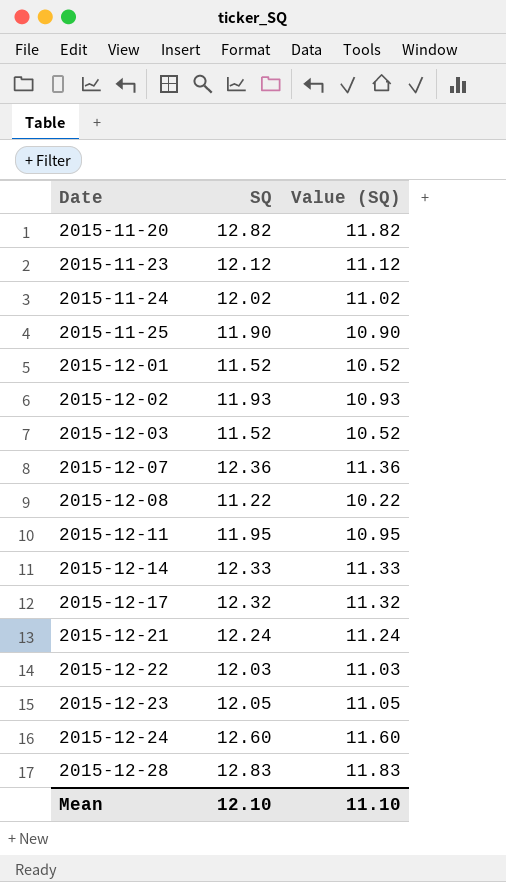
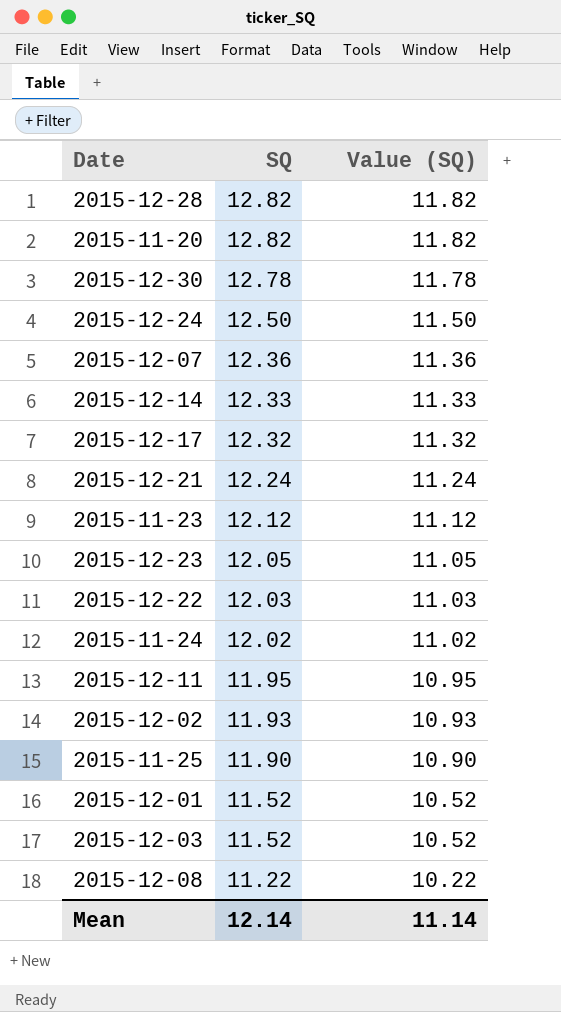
row order: Date ascending -> SQ descending
2015-12-28 | SQ: 12.83 -> 12.82
2015-12-28 | Value (SQ): 11.83 -> 11.82
row 2015-12-30: none -> 12.78 | 11.78
2015-12-24 | SQ: 12.60 -> 12.50
2015-12-24 | Value (SQ): 11.60 -> 11.50
Mean | SQ: 12.10 -> 12.14
Mean | Value (SQ): 11.10 -> 11.14

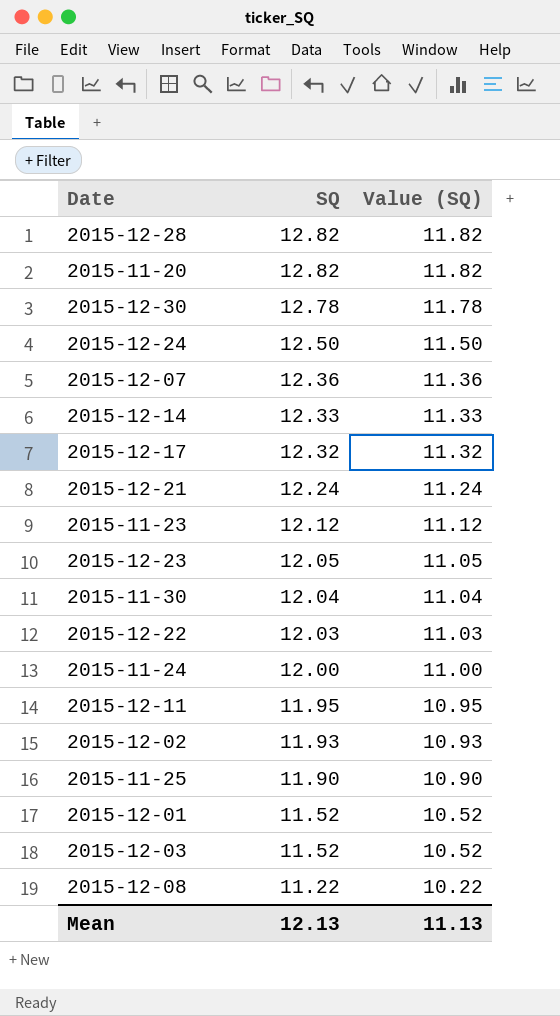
row 2015-11-30: none -> 12.04 | 11.04
2015-11-24 | SQ: 12.02 -> 12.00
2015-11-24 | Value (SQ): 11.02 -> 11.00
Mean | SQ: 12.14 -> 12.13
Mean | Value (SQ): 11.14 -> 11.13

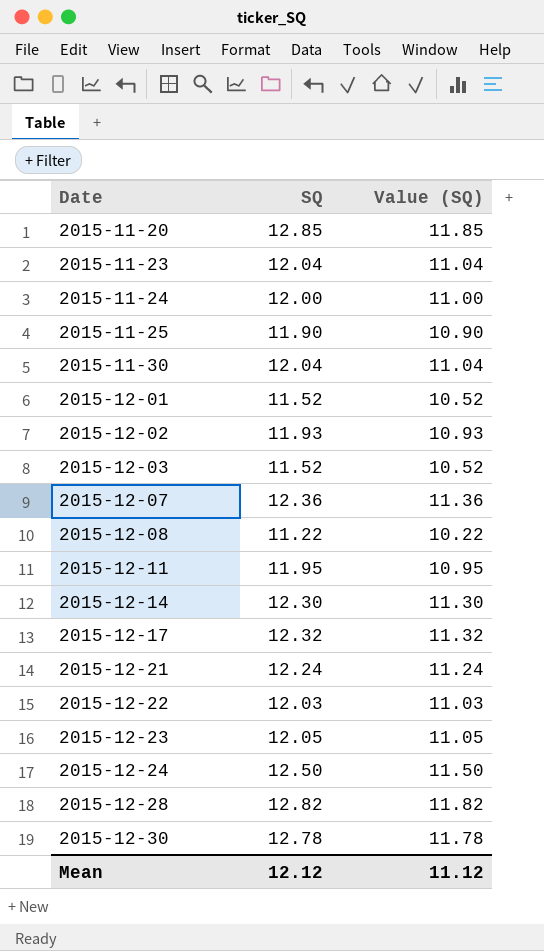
row order: SQ descending -> Date ascending
2015-11-20 | SQ: 12.82 -> 12.85
2015-11-20 | Value (SQ): 11.82 -> 11.85
2015-11-23 | SQ: 12.12 -> 12.04
2015-11-23 | Value (SQ): 11.12 -> 11.04
2015-12-14 | SQ: 12.33 -> 12.30
2015-12-14 | Value (SQ): 11.33 -> 11.30
Mean | SQ: 12.13 -> 12.12
Mean | Value (SQ): 11.13 -> 11.12

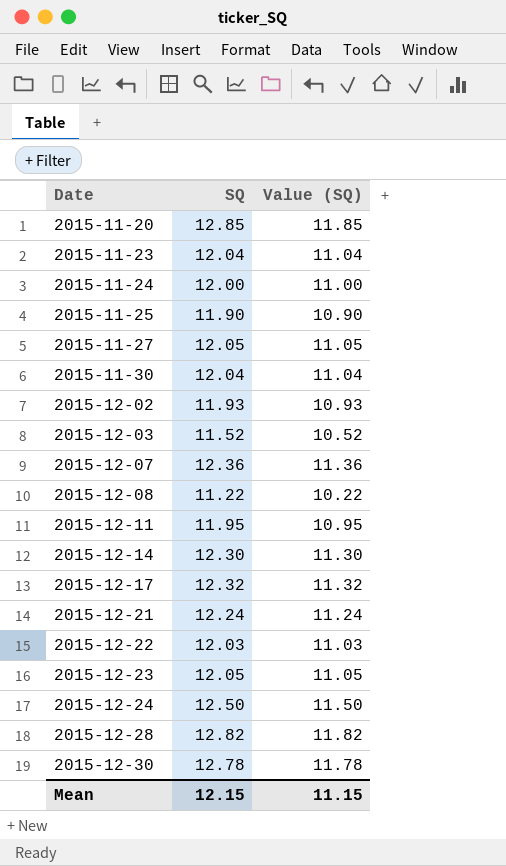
row 2015-12-01: 11.52 | 10.52 -> none
row 2015-11-27: none -> 12.05 | 11.05
Mean | SQ: 12.12 -> 12.15
Mean | Value (SQ): 11.12 -> 11.15

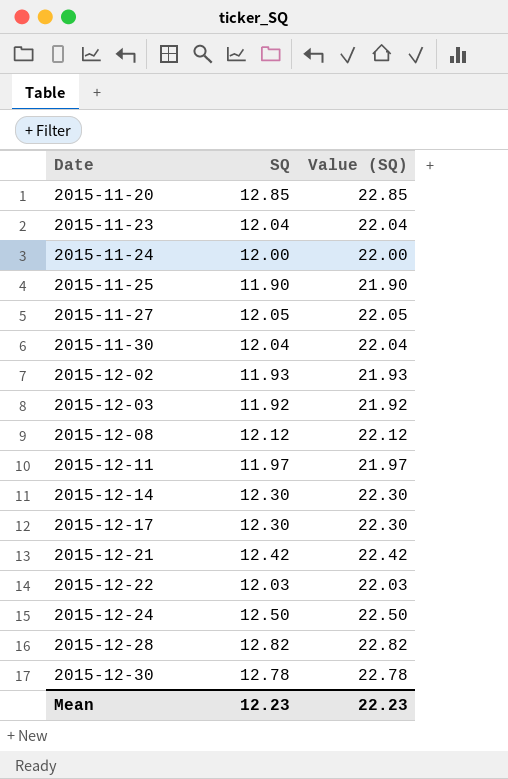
column Value (SQ) | formula: [SQ] - 1 -> [SQ] + 10
row 2015-12-07: 12.36 | 11.36 -> none
row 2015-12-23: 12.05 | 11.05 -> none
2015-12-03 | SQ: 11.52 -> 11.92
2015-12-08 | SQ: 11.22 -> 12.12
2015-12-11 | SQ: 11.95 -> 11.97
2015-12-17 | SQ: 12.32 -> 12.30
2015-12-21 | SQ: 12.24 -> 12.42
Mean | SQ: 12.15 -> 12.23
Mean | Value (SQ): 11.15 -> 22.23

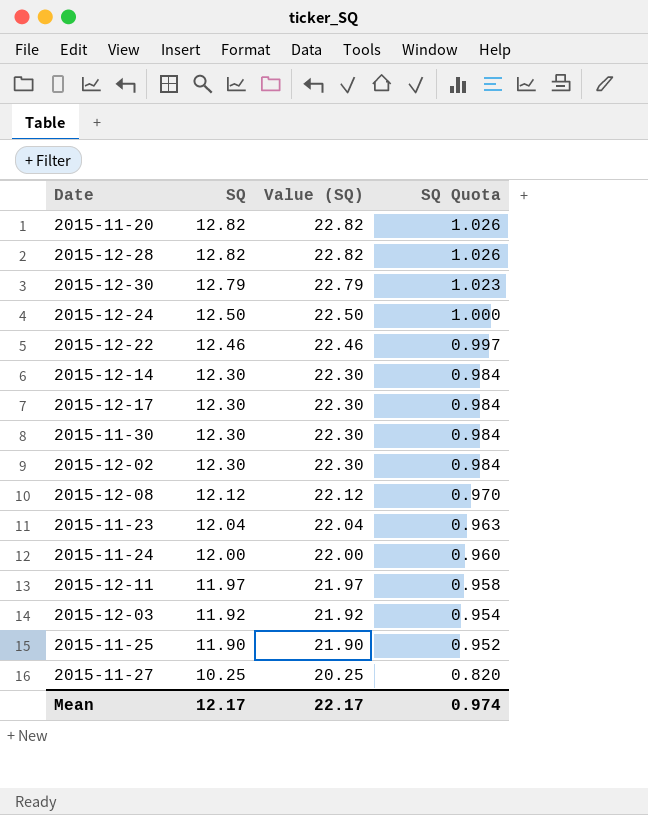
row order: Date ascending -> SQ descending
column SQ Quota | formula: none -> [SQ] * 0.08
row 2015-12-21: 12.42 | 22.42 -> none
2015-11-20 | SQ: 12.85 -> 12.82
2015-11-20 | Value (SQ): 22.85 -> 22.82
2015-12-30 | SQ: 12.78 -> 12.79
2015-12-30 | Value (SQ): 22.78 -> 22.79
2015-12-22 | SQ: 12.03 -> 12.46
2015-12-22 | Value (SQ): 22.03 -> 22.46
2015-11-30 | SQ: 12.04 -> 12.30
2015-11-30 | Value (SQ): 22.04 -> 22.30
2015-12-02 | SQ: 11.93 -> 12.30
2015-12-02 | Value (SQ): 21.93 -> 22.30
2015-11-27 | SQ: 12.05 -> 10.25
2015-11-27 | Value (SQ): 22.05 -> 20.25
Mean | SQ: 12.23 -> 12.17
Mean | Value (SQ): 22.23 -> 22.17

